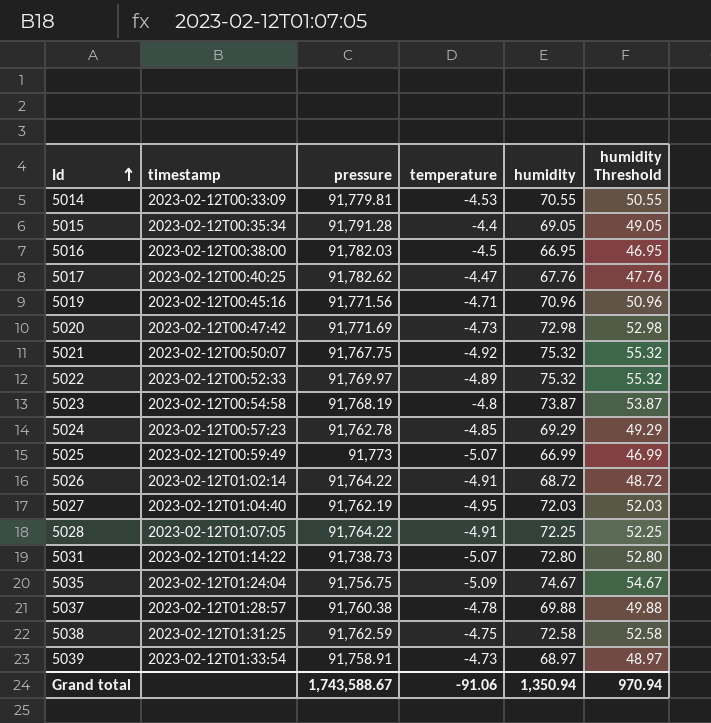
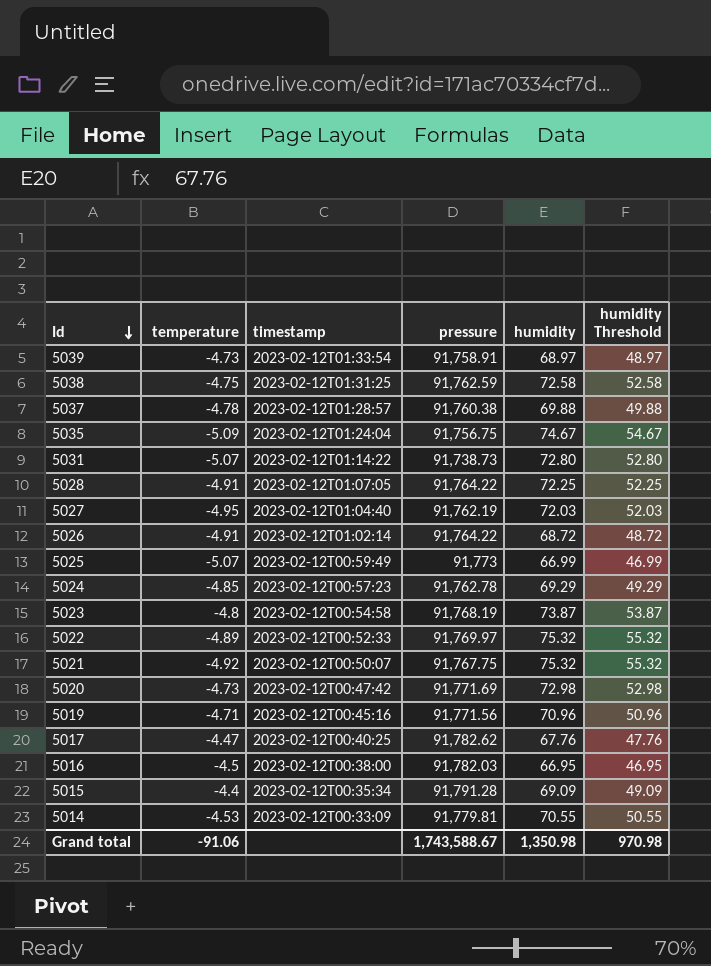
row order: Id ascending -> Id descending
column temperature | position: 4 -> 2
5015 | humidity: 69.05 -> 69.09
5015 | humidity Threshold: 49.05 -> 49.09
Grand total | humidity: 1,350.94 -> 1,350.98
Grand total | humidity Threshold: 970.94 -> 970.98

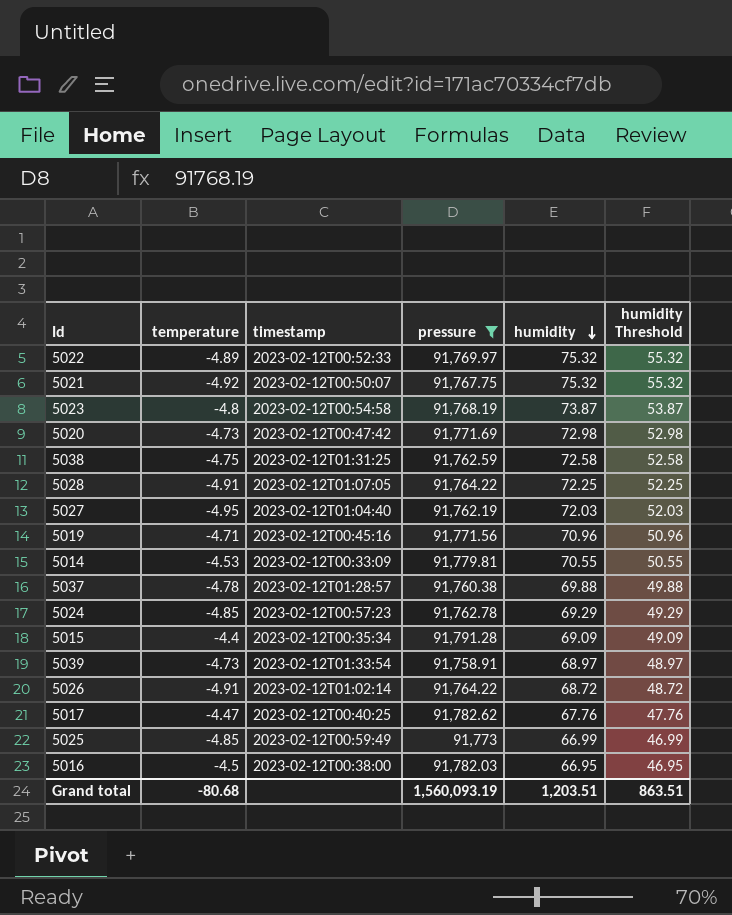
filter: none -> pressure >= 91,758.91
row order: Id descending -> humidity descending
5025 | temperature: -5.07 -> -4.85
Grand total | temperature: -91.06 -> -80.68
Grand total | pressure: 1,743,588.67 -> 1,560,093.19
Grand total | humidity: 1,350.98 -> 1,203.51
Grand total | humidity Threshold: 970.98 -> 863.51

